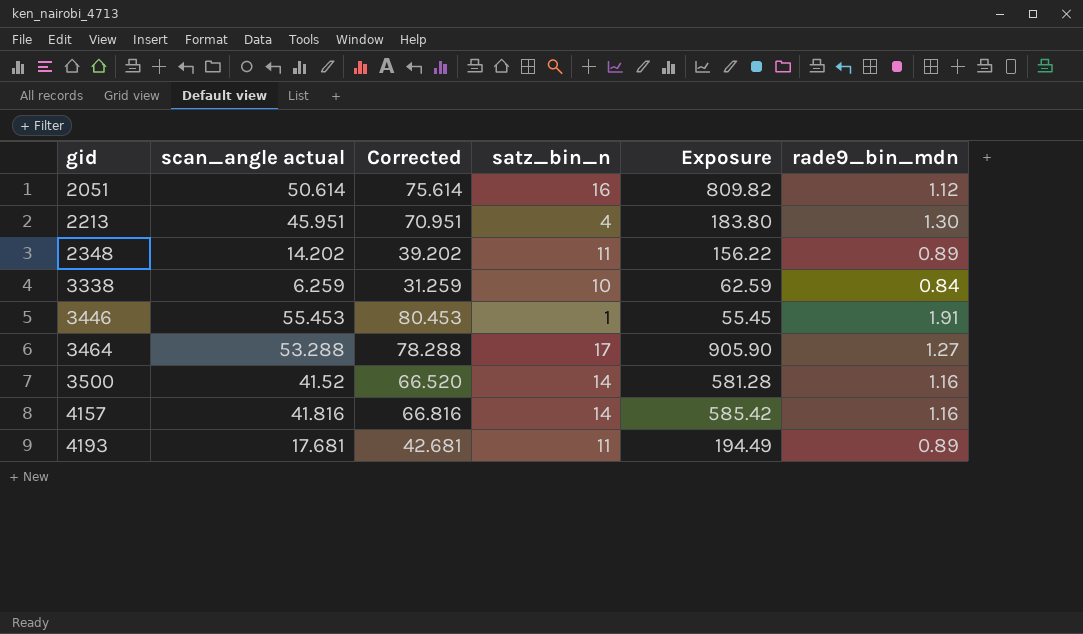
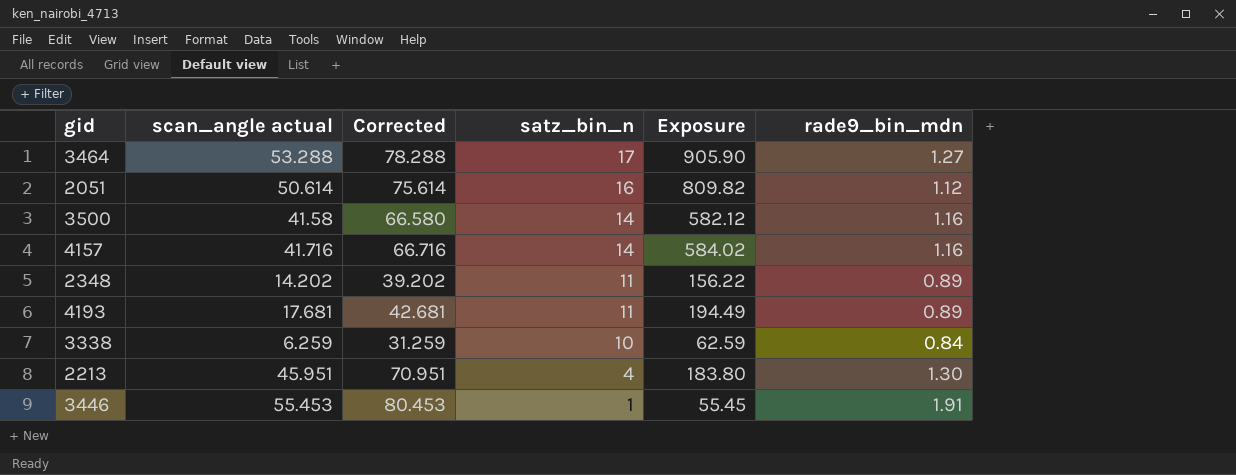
row order: gid ascending -> satz_bin_n descending
3500 | scan_angle actual: 41.52 -> 41.58
3500 | Corrected: 66.520 -> 66.580
3500 | Exposure: 581.28 -> 582.12
4157 | scan_angle actual: 41.816 -> 41.716
4157 | Corrected: 66.816 -> 66.716
4157 | Exposure: 585.42 -> 584.02

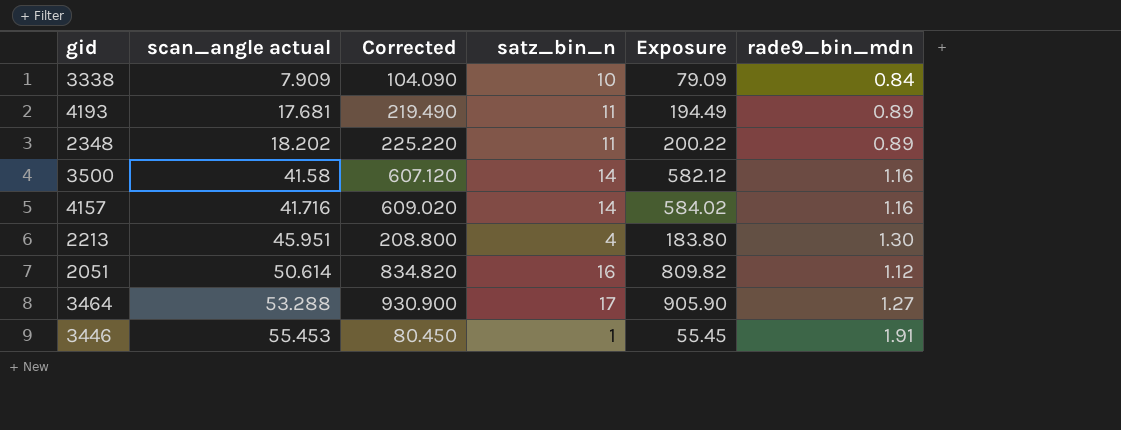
row order: satz_bin_n descending -> scan_angle actual ascending
column Corrected | formula: [scan_angle actual] + 25 -> [Exposure] + 25
3338 | scan_angle actual: 6.259 -> 7.909
3338 | Exposure: 62.59 -> 79.09
2348 | scan_angle actual: 14.202 -> 18.202
2348 | Exposure: 156.22 -> 200.22

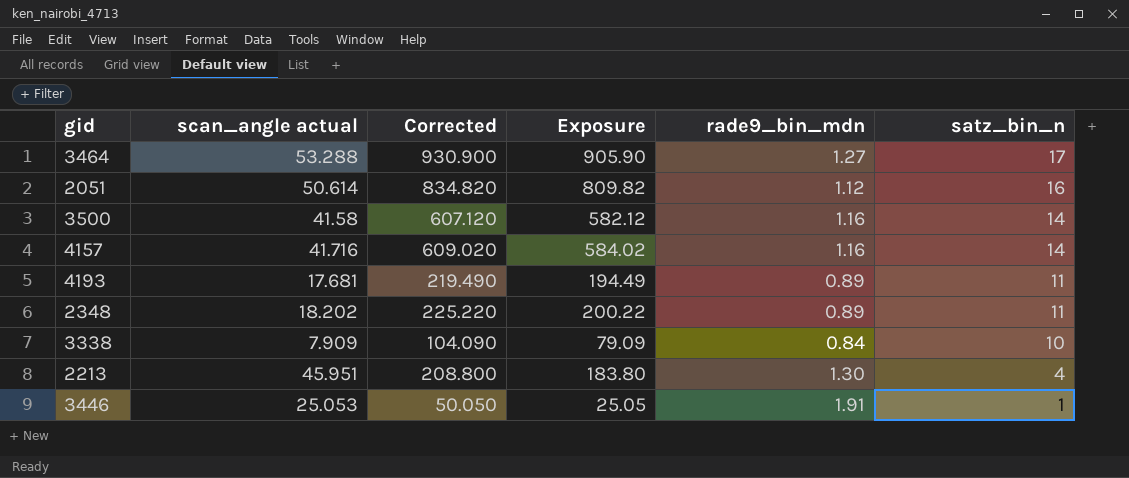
row order: scan_angle actual ascending -> satz_bin_n descending
column satz_bin_n | position: 4 -> 6
3446 | scan_angle actual: 55.453 -> 25.053
3446 | Corrected: 80.450 -> 50.050
3446 | Exposure: 55.45 -> 25.05

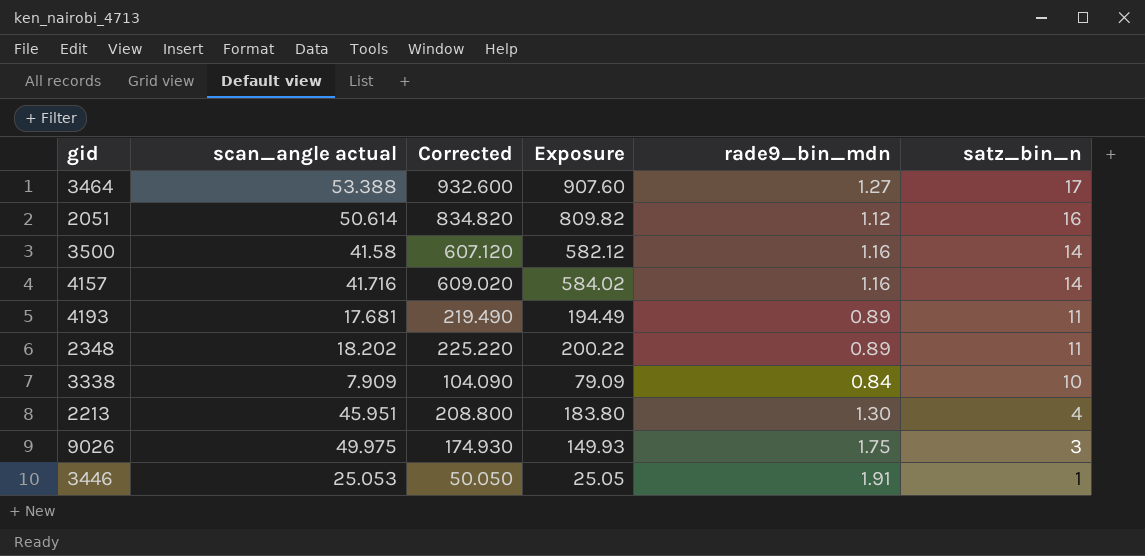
3464 | scan_angle actual: 53.288 -> 53.388
3464 | Corrected: 930.900 -> 932.600
3464 | Exposure: 905.90 -> 907.60
row 9026: none -> 49.975 | 174.930 | 149.93 | 1.75 | 3

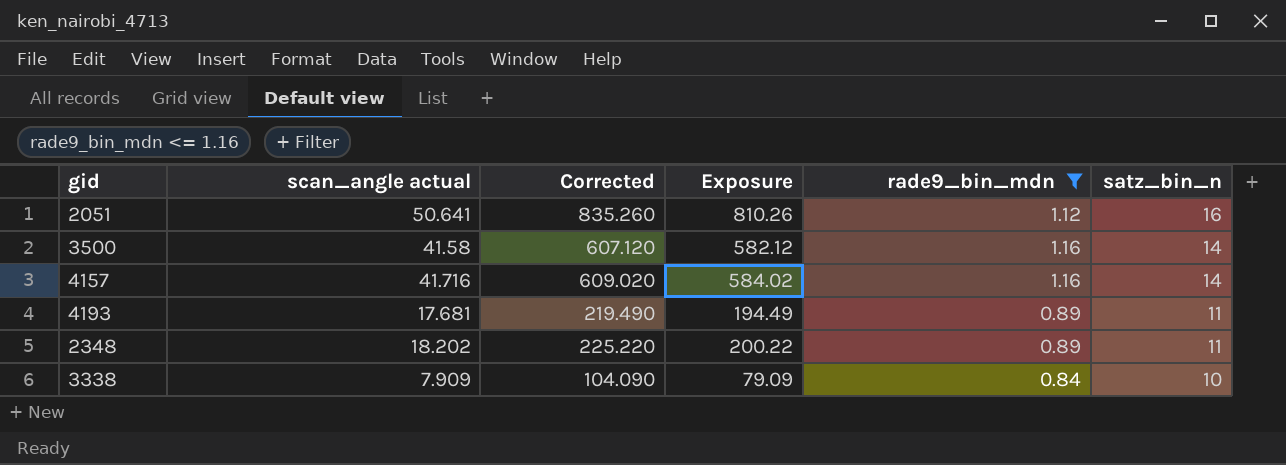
filter: none -> rade9_bin_mdn <= 1.16
2051 | scan_angle actual: 50.614 -> 50.641
2051 | Corrected: 834.820 -> 835.260
2051 | Exposure: 809.82 -> 810.26

